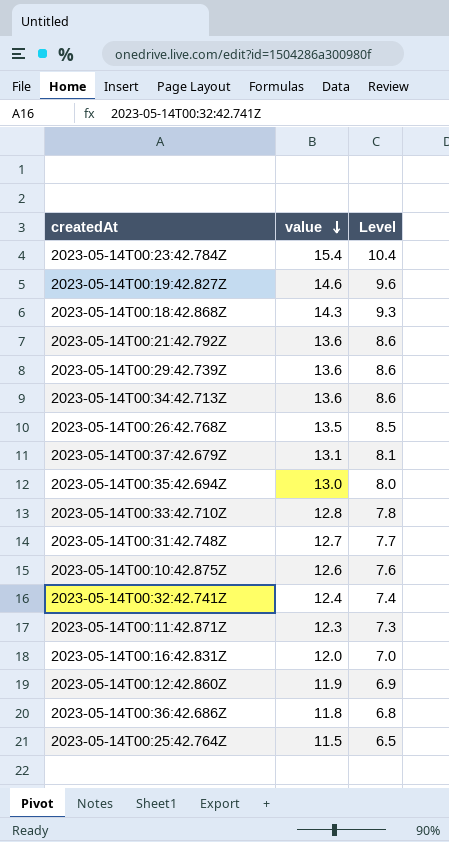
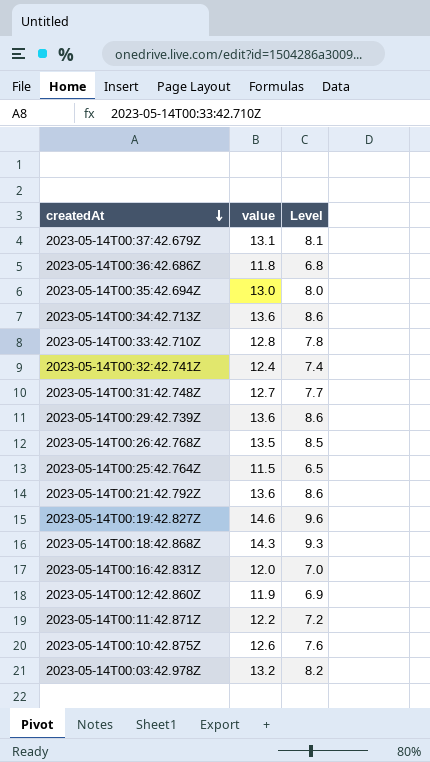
row order: value descending -> createdAt descending
row 2023-05-14T00:23:42.784Z: 15.4 | 10.4 -> none
2023-05-14T00:11:42.871Z | value: 12.3 -> 12.2
2023-05-14T00:11:42.871Z | Level: 7.3 -> 7.2
row 2023-05-14T00:03:42.978Z: none -> 13.2 | 8.2

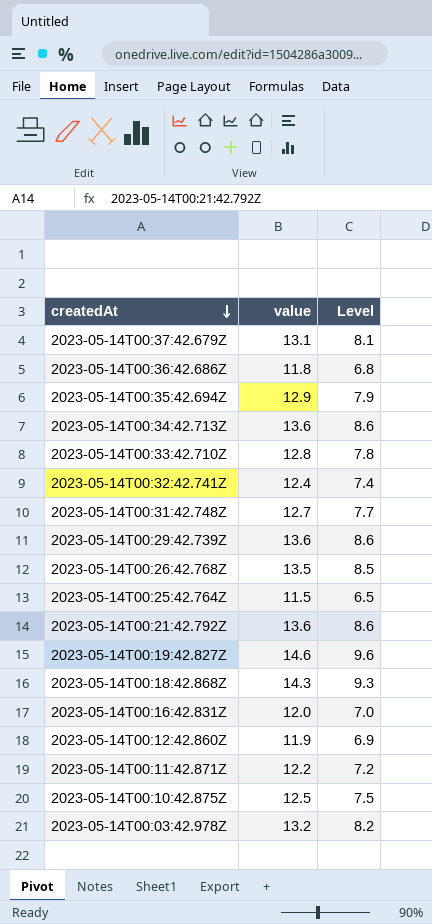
2023-05-14T00:35:42.694Z | value: 13.0 -> 12.9
2023-05-14T00:35:42.694Z | Level: 8.0 -> 7.9
2023-05-14T00:10:42.875Z | value: 12.6 -> 12.5
2023-05-14T00:10:42.875Z | Level: 7.6 -> 7.5

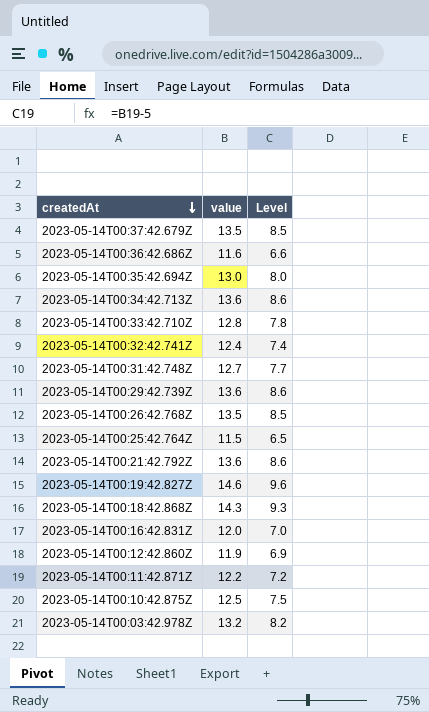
2023-05-14T00:37:42.679Z | value: 13.1 -> 13.5
2023-05-14T00:37:42.679Z | Level: 8.1 -> 8.5
2023-05-14T00:36:42.686Z | value: 11.8 -> 11.6
2023-05-14T00:36:42.686Z | Level: 6.8 -> 6.6
2023-05-14T00:35:42.694Z | value: 12.9 -> 13.0
2023-05-14T00:35:42.694Z | Level: 7.9 -> 8.0

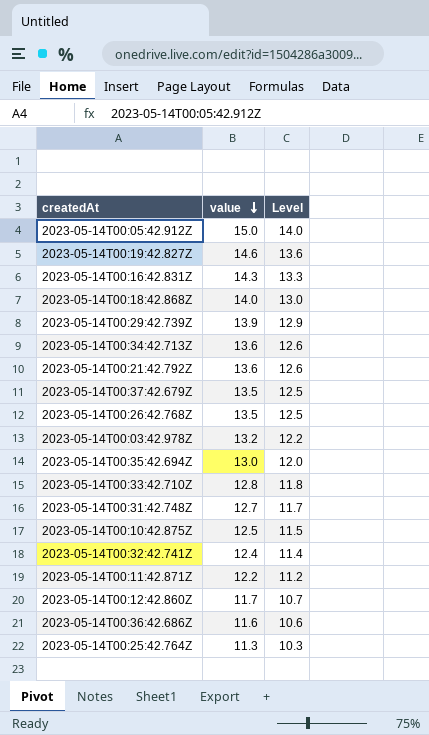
row order: createdAt descending -> value descending
column Level | formula: [value] - 5 -> [value] - 1
row 2023-05-14T00:05:42.912Z: none -> 15.0 | 14.0
2023-05-14T00:16:42.831Z | value: 12.0 -> 14.3
2023-05-14T00:18:42.868Z | value: 14.3 -> 14.0
2023-05-14T00:29:42.739Z | value: 13.6 -> 13.9
2023-05-14T00:12:42.860Z | value: 11.9 -> 11.7
2023-05-14T00:25:42.764Z | value: 11.5 -> 11.3

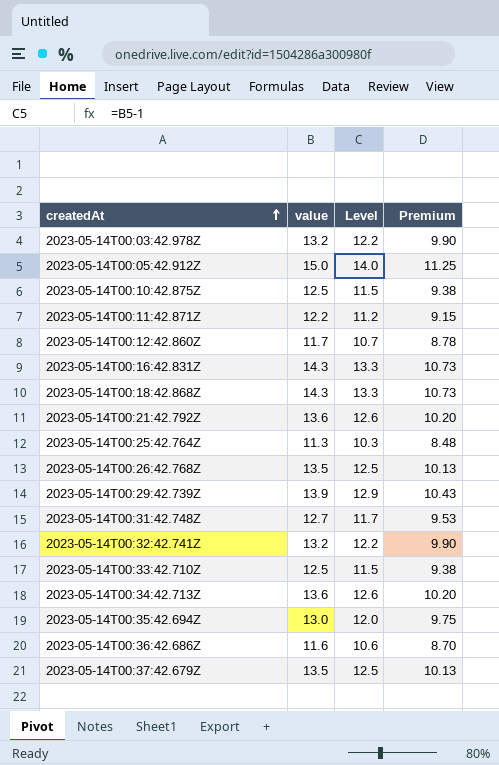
row order: value descending -> createdAt ascending
column Premium | formula: none -> [value] * 0.75
row 2023-05-14T00:19:42.827Z: 14.6 | 13.6 -> none
2023-05-14T00:18:42.868Z | value: 14.0 -> 14.3
2023-05-14T00:18:42.868Z | Level: 13.0 -> 13.3
2023-05-14T00:32:42.741Z | value: 12.4 -> 13.2
2023-05-14T00:32:42.741Z | Level: 11.4 -> 12.2
2023-05-14T00:33:42.710Z | value: 12.8 -> 12.5
2023-05-14T00:33:42.710Z | Level: 11.8 -> 11.5

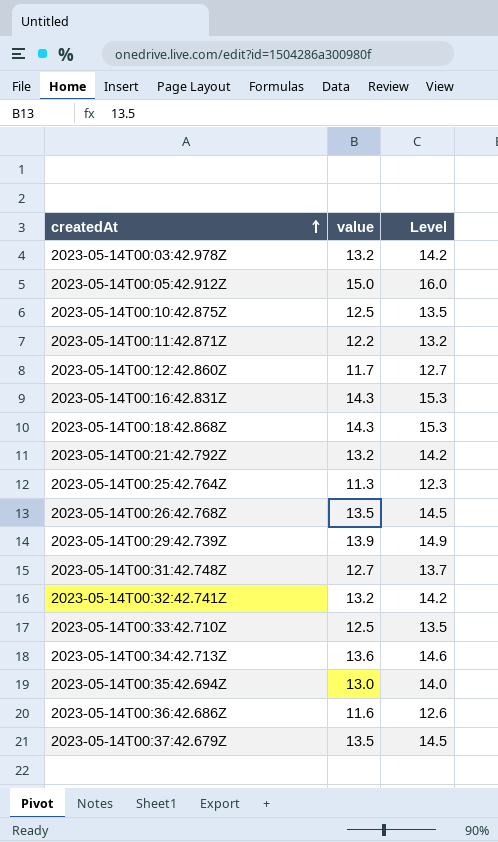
column Premium | formula: [value] * 0.75 -> none
column Level | formula: [value] - 1 -> [value] + 1
2023-05-14T00:21:42.792Z | value: 13.6 -> 13.2

